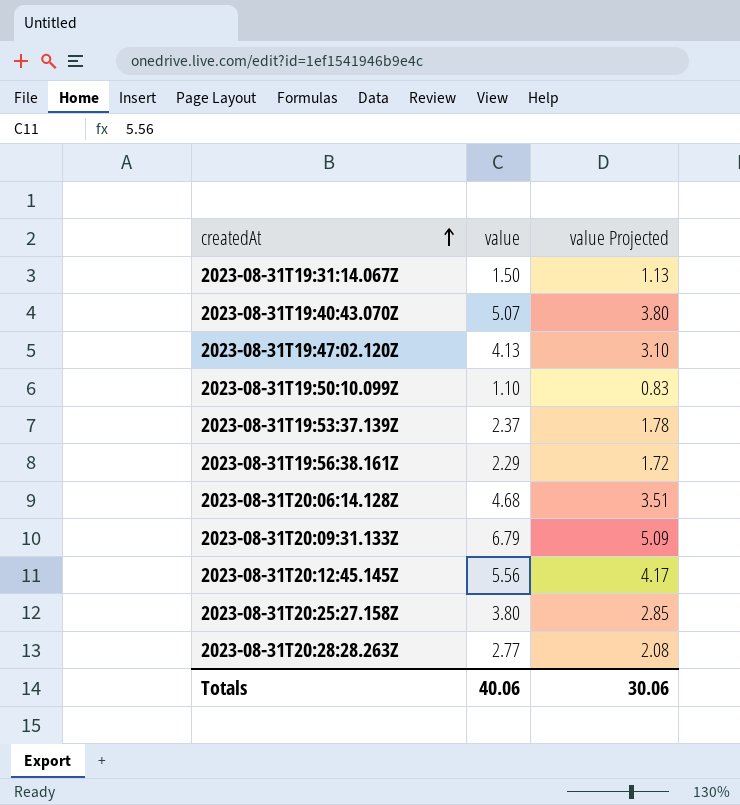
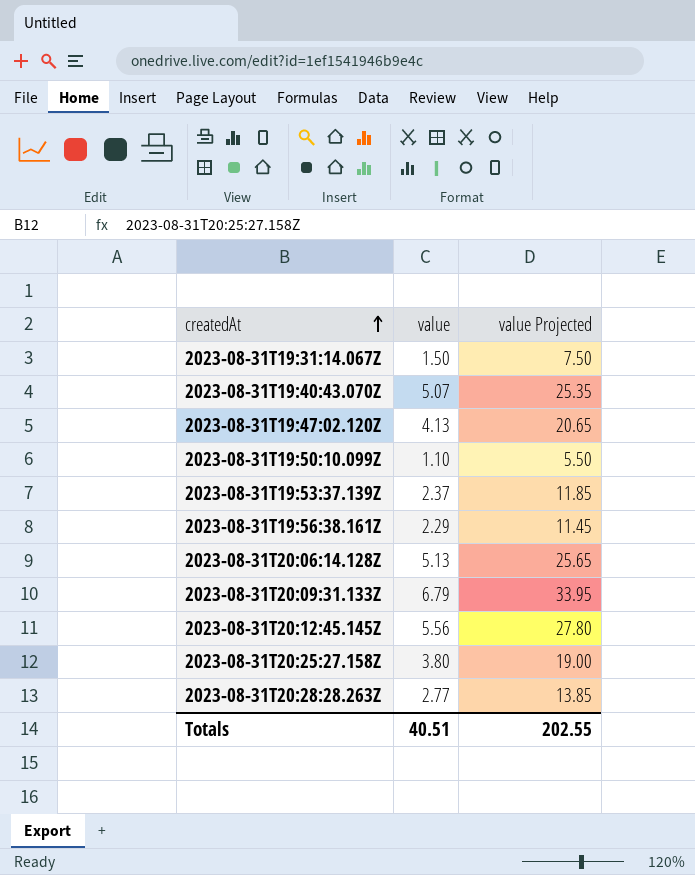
column value Projected | formula: [value] * 0.75 -> [value] * 5
2023-08-31T20:06:14.128Z | value: 4.68 -> 5.13
Totals | value: 40.06 -> 40.51
Totals | value Projected: 30.06 -> 202.55

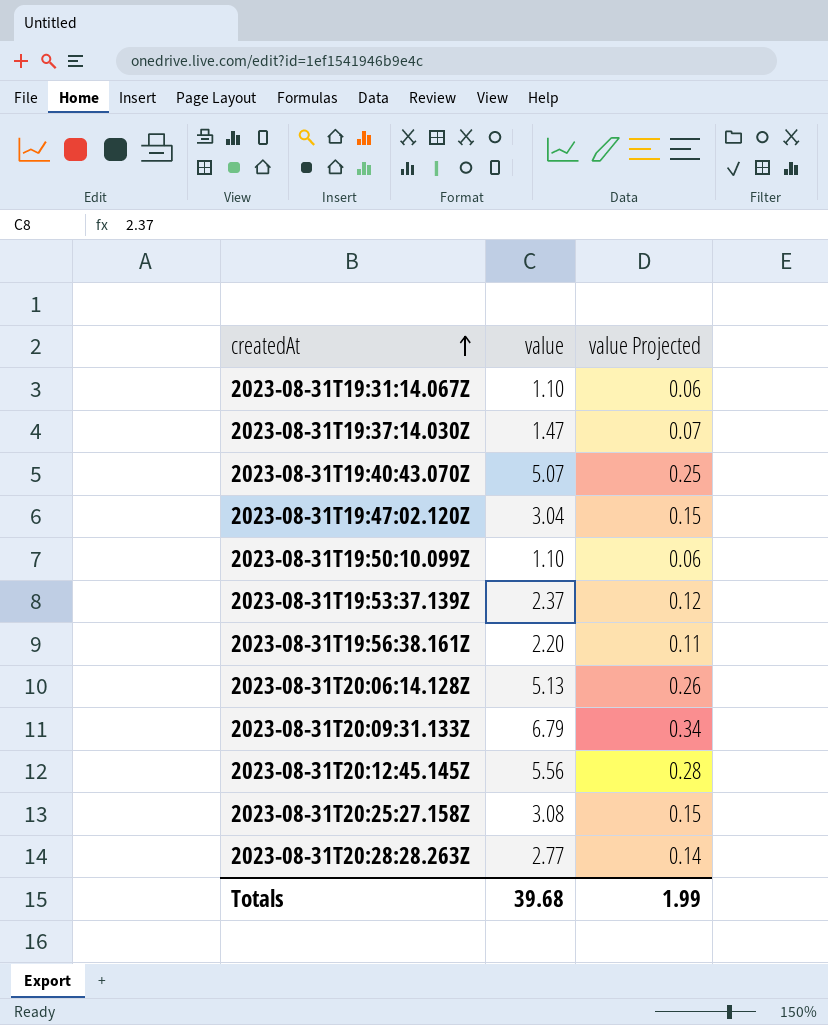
column value Projected | formula: [value] * 5 -> [value] * 0.05
2023-08-31T19:31:14.067Z | value: 1.50 -> 1.10
row 2023-08-31T19:37:14.030Z: none -> 1.47 | 0.07
2023-08-31T19:47:02.120Z | value: 4.13 -> 3.04
2023-08-31T19:56:38.161Z | value: 2.29 -> 2.20
2023-08-31T20:25:27.158Z | value: 3.80 -> 3.08
Totals | value: 40.51 -> 39.68
Totals | value Projected: 202.55 -> 1.99

